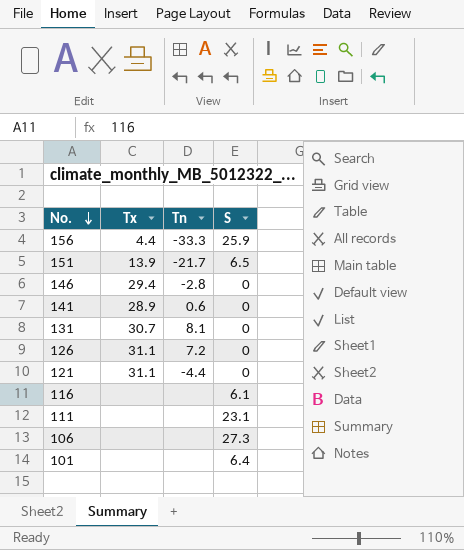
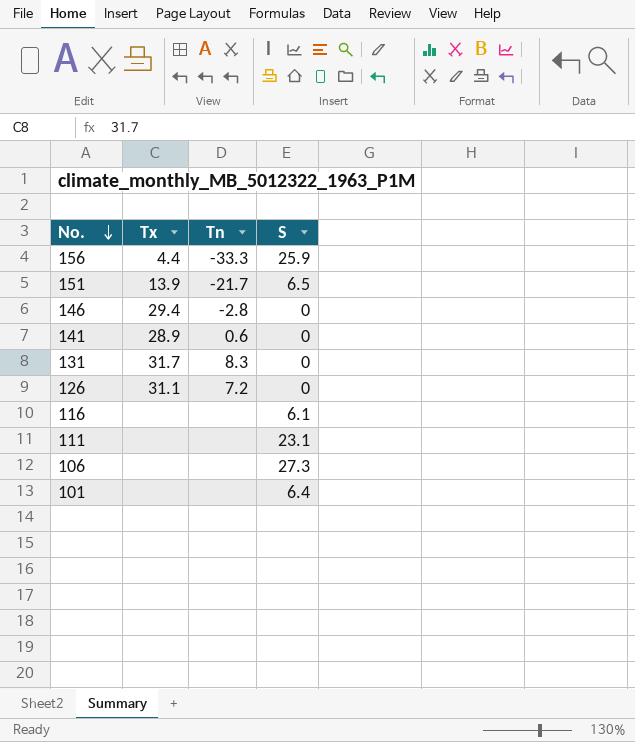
row 121: 31.1 | -4.4 | 0 -> none
131 | Tx: 30.7 -> 31.7
131 | Tn: 8.1 -> 8.3

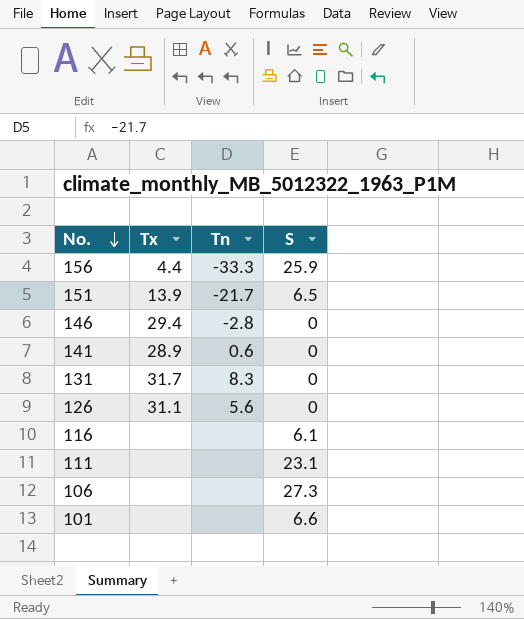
126 | Tn: 7.2 -> 5.6
101 | S: 6.4 -> 6.6

